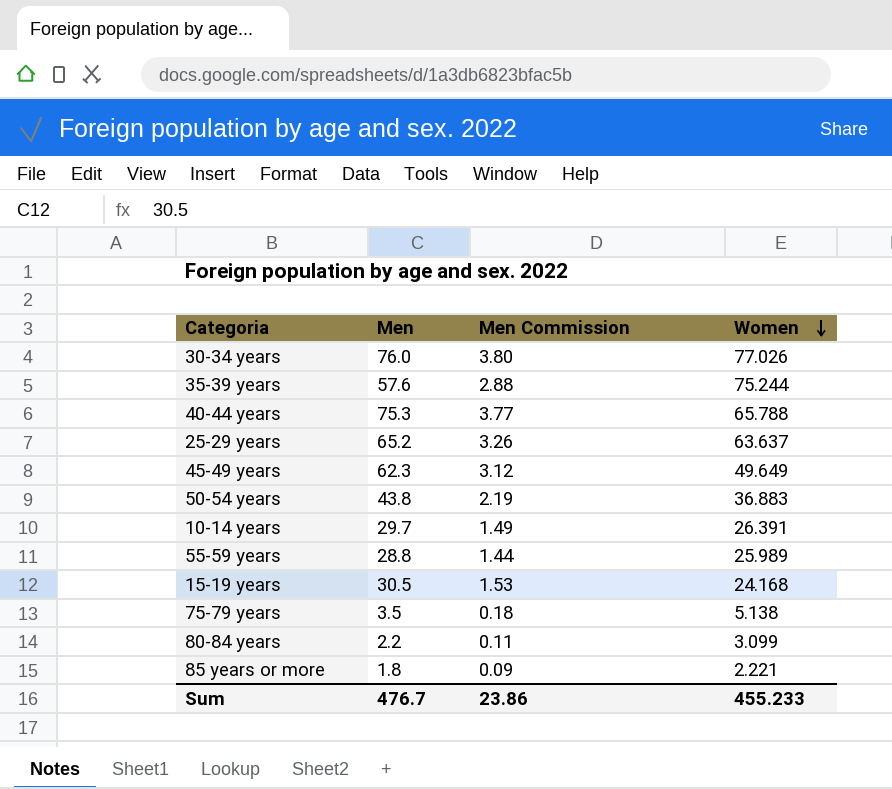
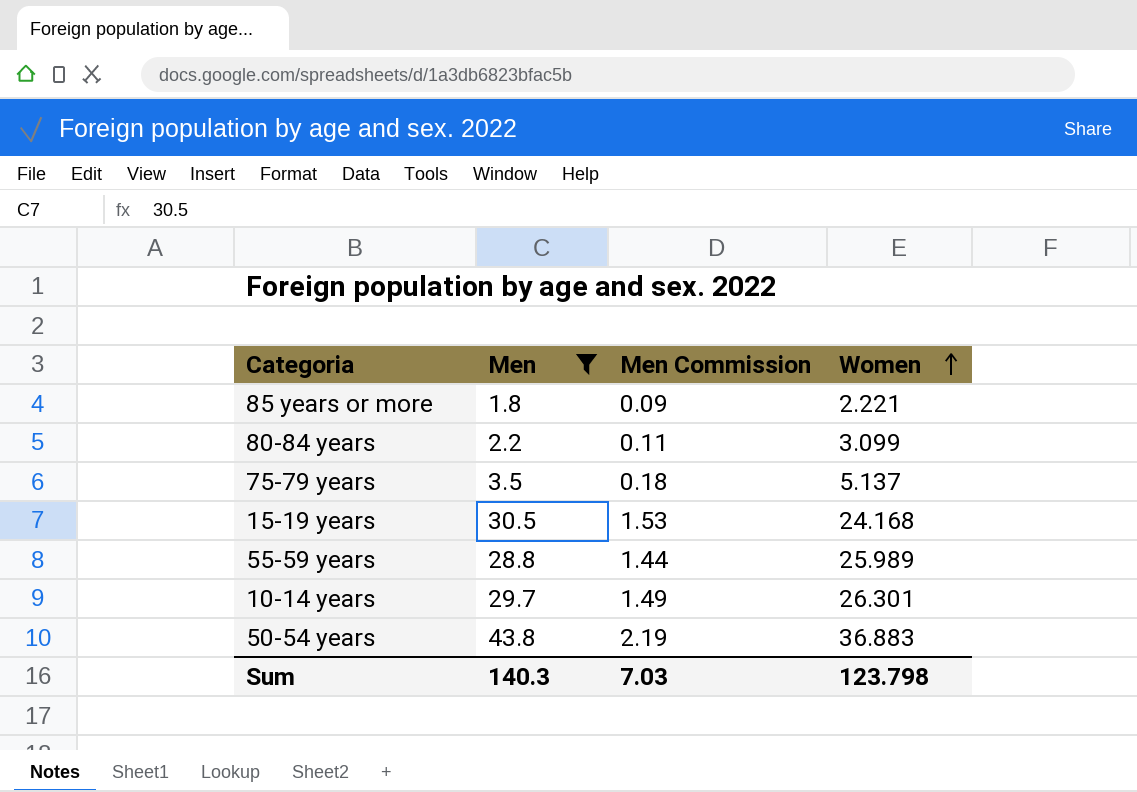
filter: none -> Men <= 43.8
row order: Women descending -> Women ascending
75-79 years | Women: 5.138 -> 5.137
10-14 years | Women: 26.391 -> 26.301
Sum | Men: 476.7 -> 140.3
Sum | Men Commission: 23.86 -> 7.03
Sum | Women: 455.233 -> 123.798

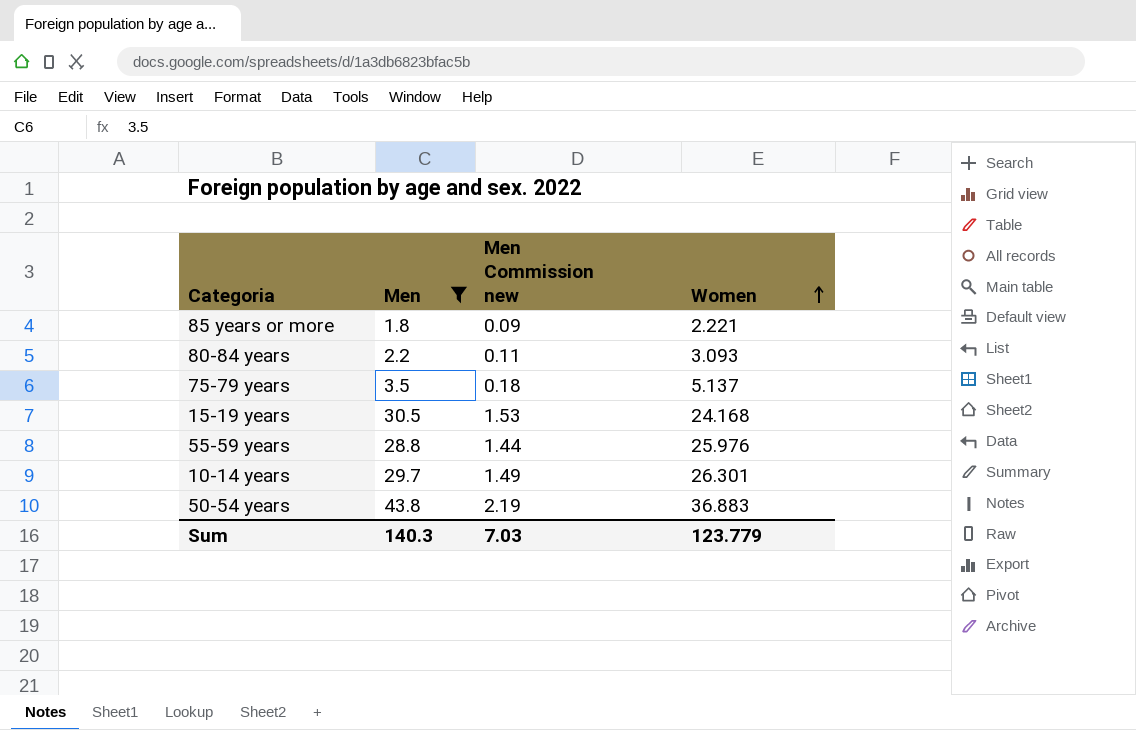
column name: Men Commission -> Men Commission new
80-84 years | Women: 3.099 -> 3.093
55-59 years | Women: 25.989 -> 25.976
Sum | Women: 123.798 -> 123.779

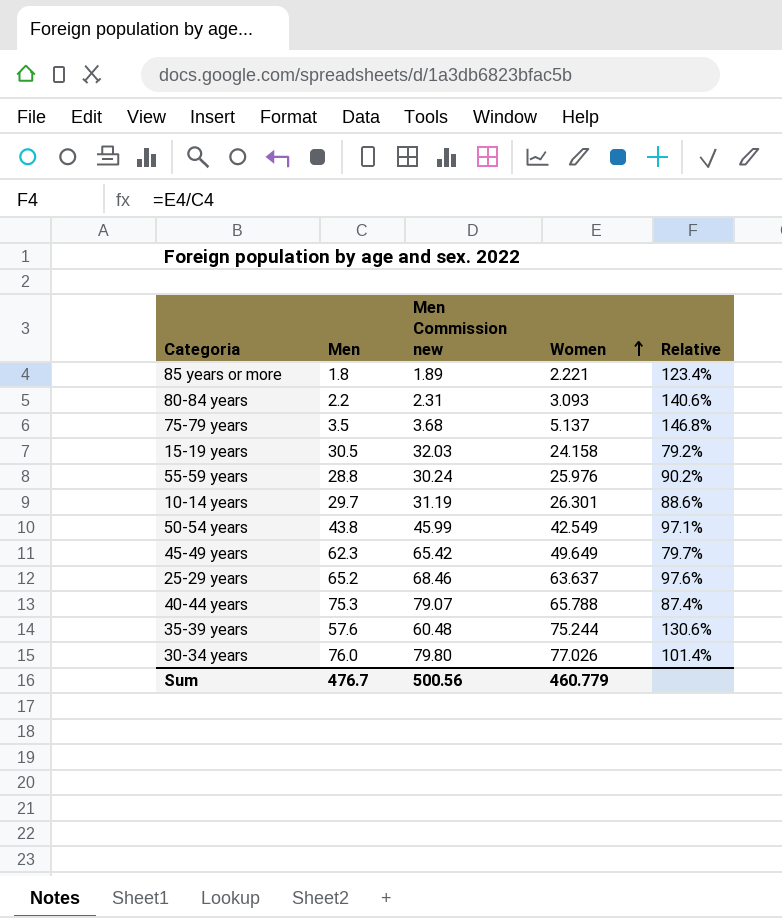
filter: Men <= 43.8 -> none
column Men Commission new | formula: [Men] * 0.05 -> [Men] * 1.05
column Relative | formula: none -> [Women] / [Men]
15-19 years | Women: 24.168 -> 24.158
50-54 years | Women: 36.883 -> 42.549
Sum | Men: 140.3 -> 476.7
Sum | Men Commission new: 7.03 -> 500.56
Sum | Women: 123.779 -> 460.779

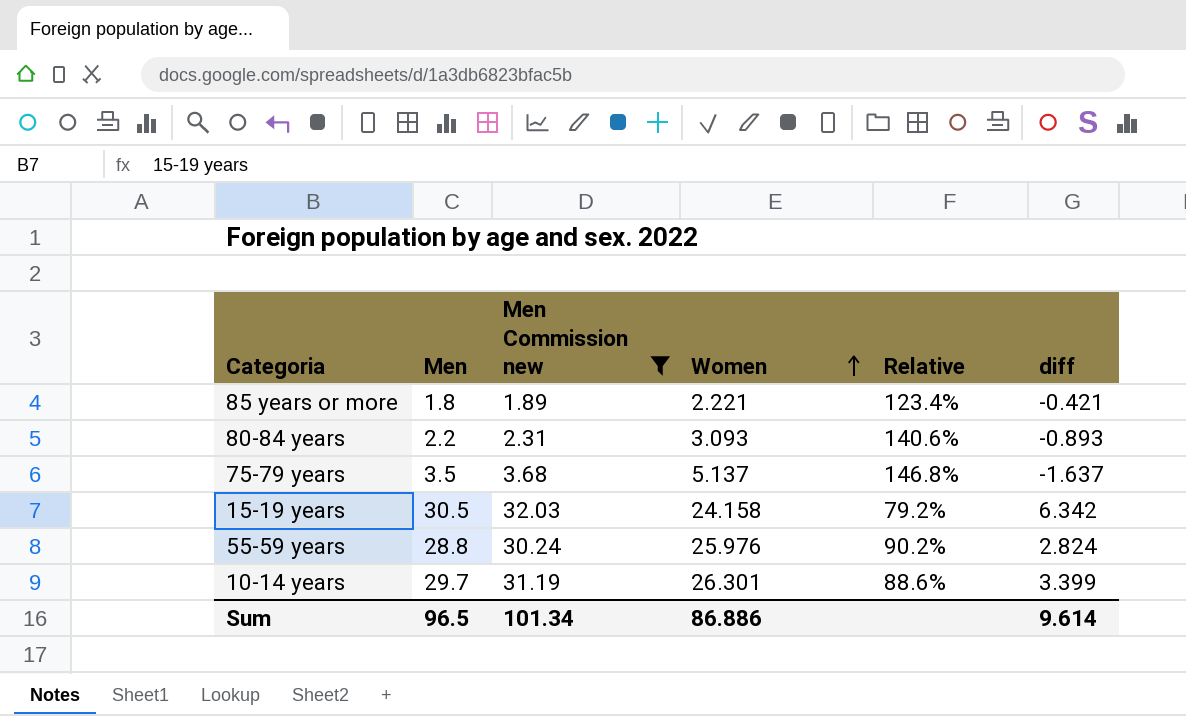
filter: none -> Men Commission new <= 32.03
column diff | formula: none -> [Men] - [Women]
Sum | Men: 476.7 -> 96.5
Sum | Men Commission new: 500.56 -> 101.34
Sum | Women: 460.779 -> 86.886

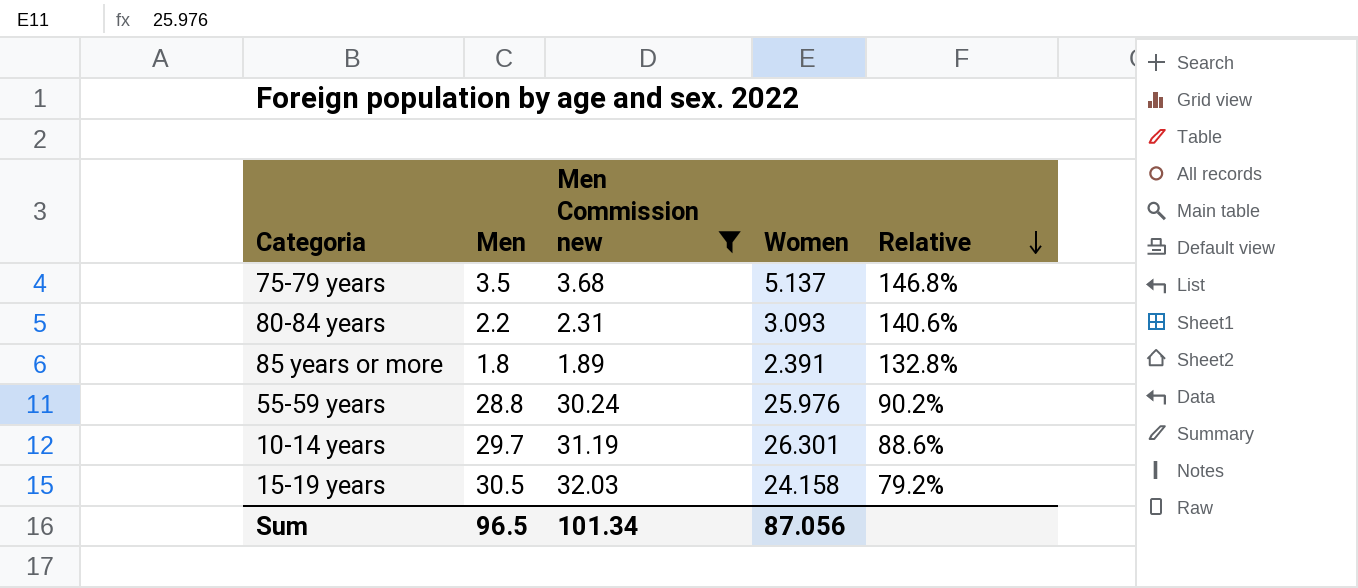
row order: Women ascending -> Relative descending
column diff | formula: [Men] - [Women] -> none
85 years or more | Women: 2.221 -> 2.391
85 years or more | Relative: 123.4% -> 132.8%
Sum | Women: 86.886 -> 87.056

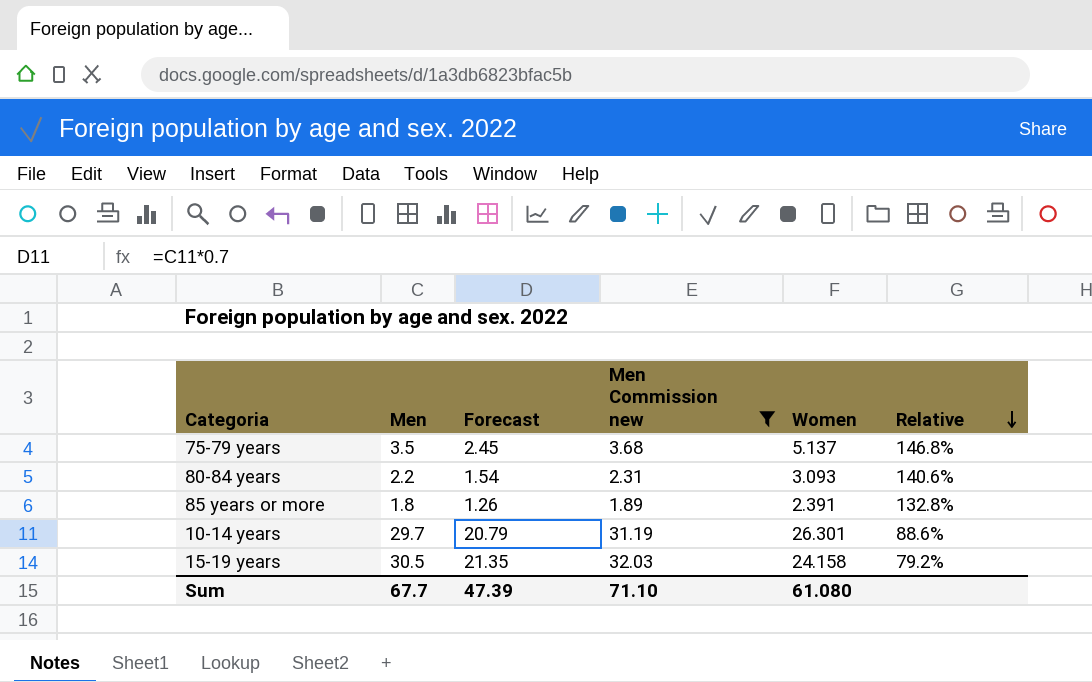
column Forecast | formula: none -> [Men] * 0.7
row 55-59 years: 28.8 | 30.24 | 25.976 | 90.2% -> none
Sum | Men: 96.5 -> 67.7
Sum | Men Commission new: 101.34 -> 71.10
Sum | Women: 87.056 -> 61.080

